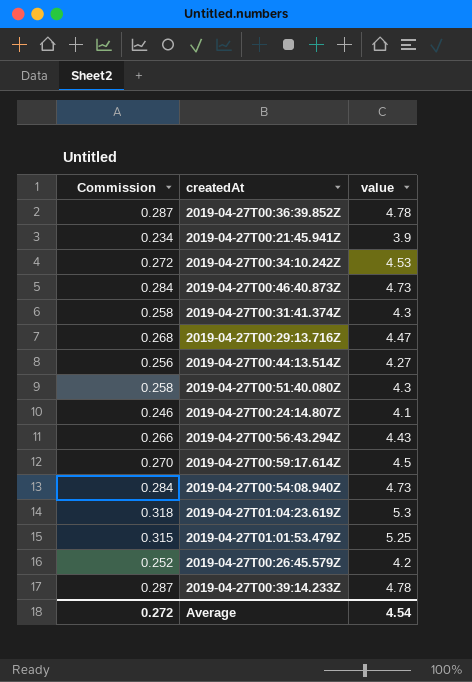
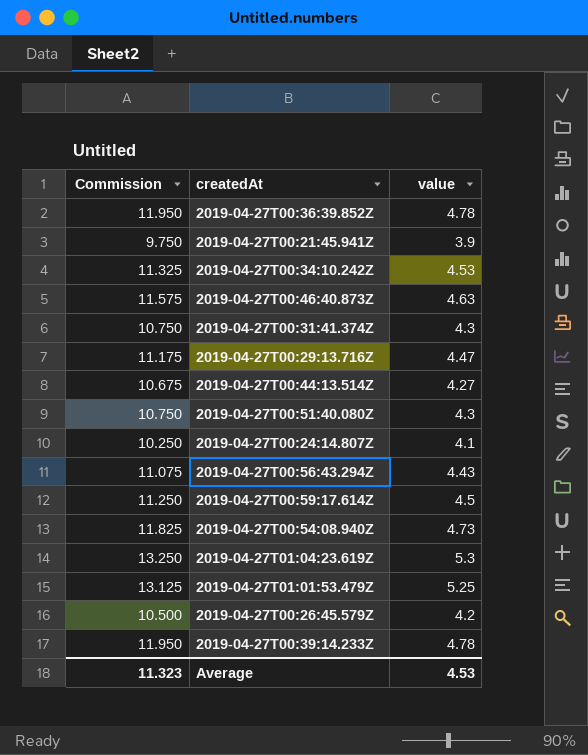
column Commission | formula: [value] * 0.06 -> [value] * 2.5
2019-04-27T00:46:40.873Z | value: 4.73 -> 4.63
Average | Commission: 0.272 -> 11.323
Average | value: 4.54 -> 4.53

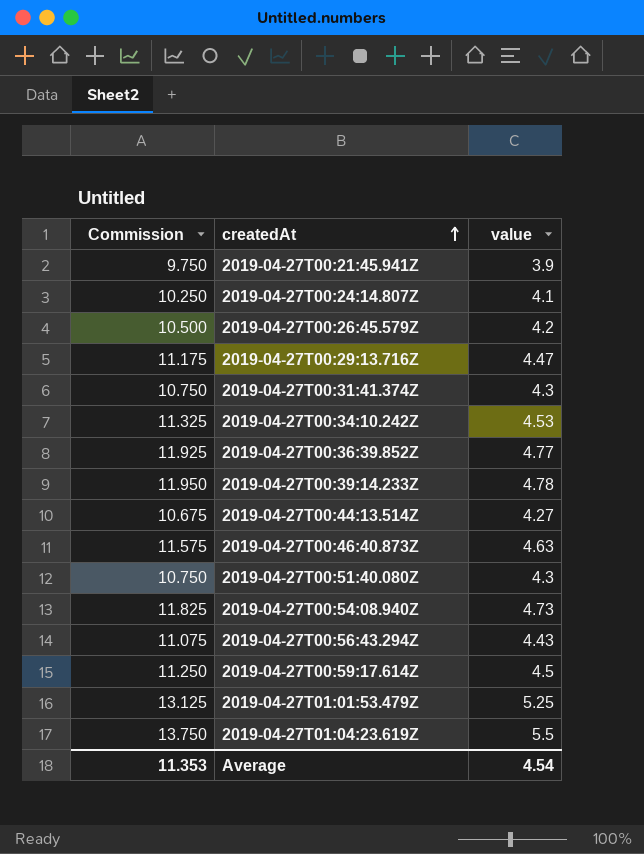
row order: none -> createdAt ascending
2019-04-27T00:36:39.852Z | Commission: 11.950 -> 11.925
2019-04-27T00:36:39.852Z | value: 4.78 -> 4.77
2019-04-27T01:04:23.619Z | Commission: 13.250 -> 13.750
2019-04-27T01:04:23.619Z | value: 5.3 -> 5.5
Average | Commission: 11.323 -> 11.353
Average | value: 4.53 -> 4.54

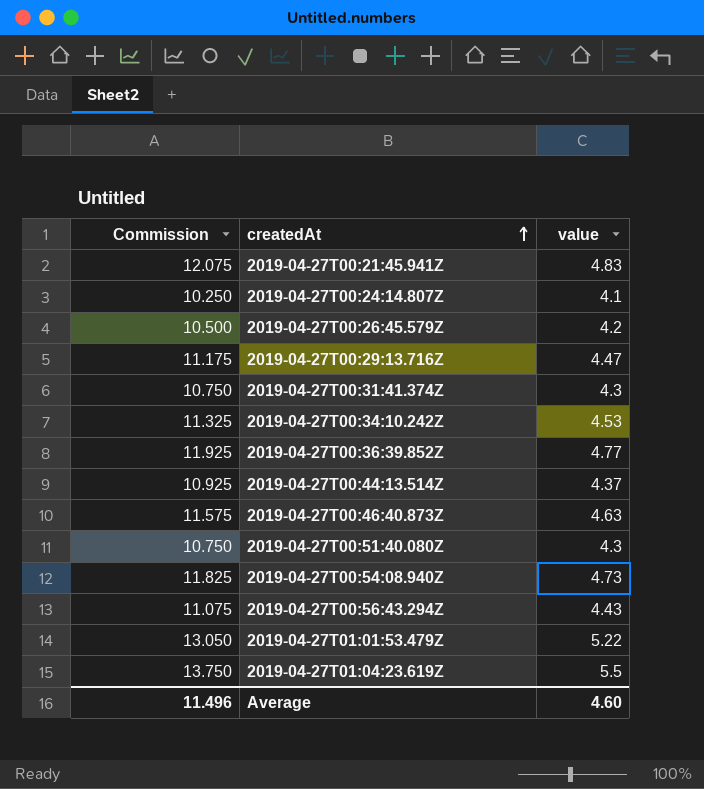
row 2019-04-27T00:39:14.233Z: 11.950 | 4.78 -> none
row 2019-04-27T00:59:17.614Z: 11.250 | 4.5 -> none
2019-04-27T00:21:45.941Z | Commission: 9.750 -> 12.075
2019-04-27T00:21:45.941Z | value: 3.9 -> 4.83
2019-04-27T00:44:13.514Z | Commission: 10.675 -> 10.925
2019-04-27T00:44:13.514Z | value: 4.27 -> 4.37
2019-04-27T01:01:53.479Z | Commission: 13.125 -> 13.050
2019-04-27T01:01:53.479Z | value: 5.25 -> 5.22
Average | Commission: 11.353 -> 11.496
Average | value: 4.54 -> 4.60

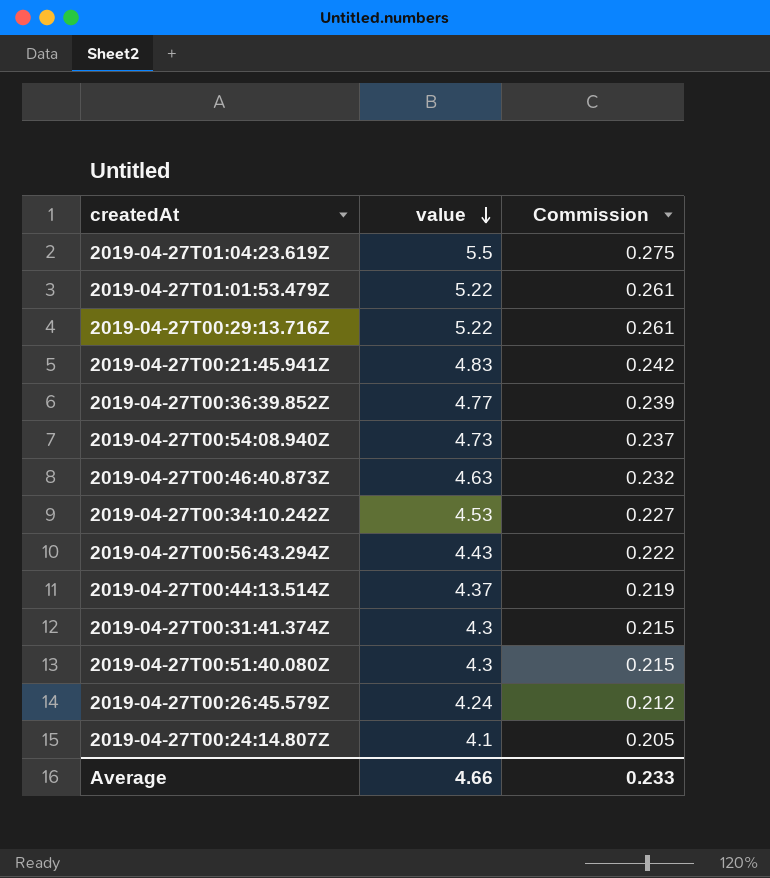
row order: createdAt ascending -> value descending
column Commission | formula: [value] * 2.5 -> [value] * 0.05
column Commission | position: 1 -> 3
2019-04-27T00:29:13.716Z | value: 4.47 -> 5.22
2019-04-27T00:26:45.579Z | value: 4.2 -> 4.24
Average | value: 4.60 -> 4.66
Average | Commission: 11.496 -> 0.233

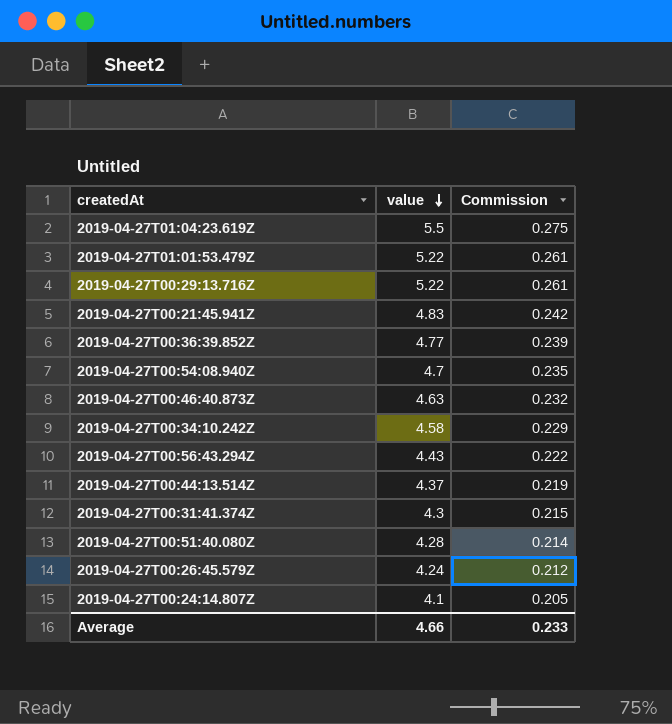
2019-04-27T00:54:08.940Z | value: 4.73 -> 4.7
2019-04-27T00:54:08.940Z | Commission: 0.237 -> 0.235
2019-04-27T00:34:10.242Z | value: 4.53 -> 4.58
2019-04-27T00:34:10.242Z | Commission: 0.227 -> 0.229
2019-04-27T00:51:40.080Z | value: 4.3 -> 4.28
2019-04-27T00:51:40.080Z | Commission: 0.215 -> 0.214

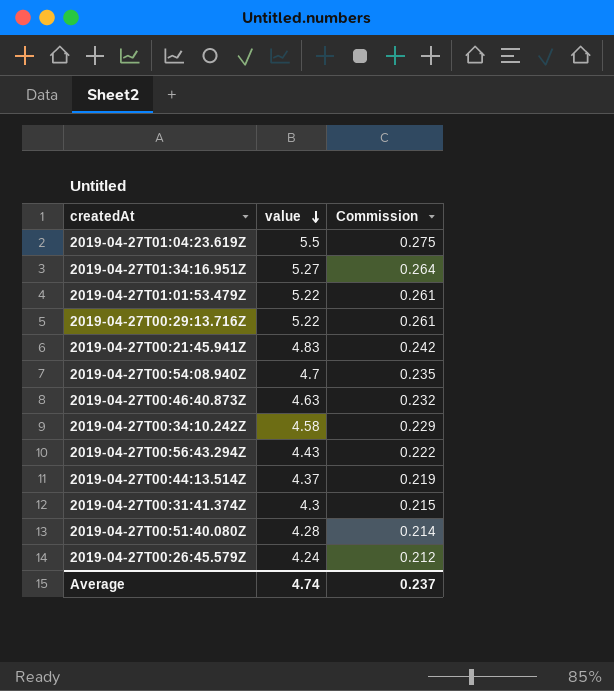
row 2019-04-27T00:36:39.852Z: 4.77 | 0.239 -> none
row 2019-04-27T00:24:14.807Z: 4.1 | 0.205 -> none
row 2019-04-27T01:34:16.951Z: none -> 5.27 | 0.264
Average | value: 4.66 -> 4.74
Average | Commission: 0.233 -> 0.237

